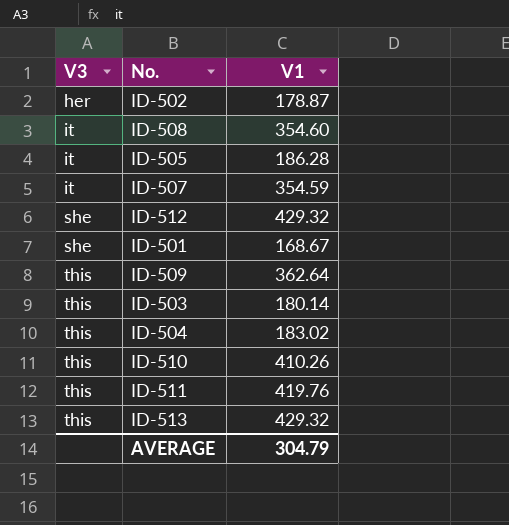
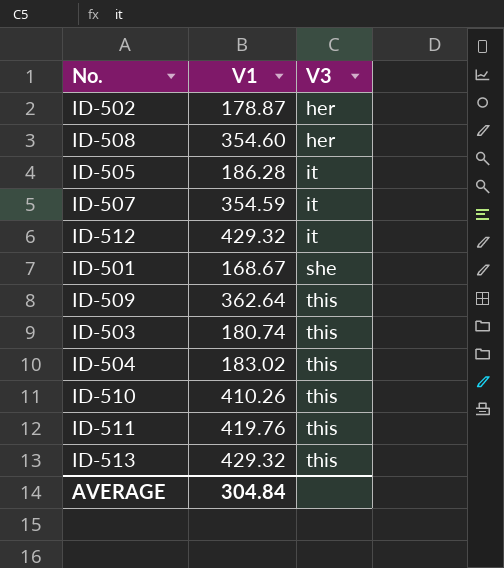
column V3 | position: 1 -> 3
ID-508 | V3: it -> her
ID-512 | V3: she -> it
ID-503 | V1: 180.14 -> 180.74
AVERAGE | V1: 304.79 -> 304.84

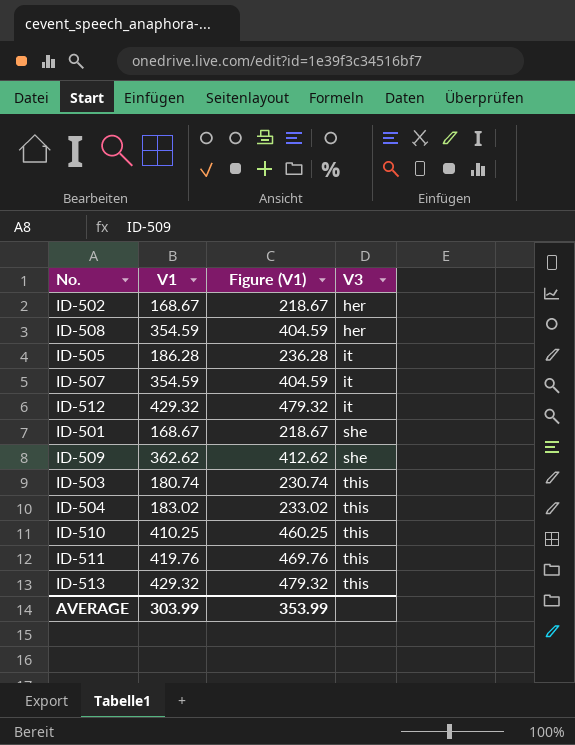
column Figure (V1) | formula: none -> [V1] + 50
ID-502 | V1: 178.87 -> 168.67
ID-508 | V1: 354.60 -> 354.59
ID-509 | V1: 362.64 -> 362.62
ID-509 | V3: this -> she
ID-510 | V1: 410.26 -> 410.25
AVERAGE | V1: 304.84 -> 303.99

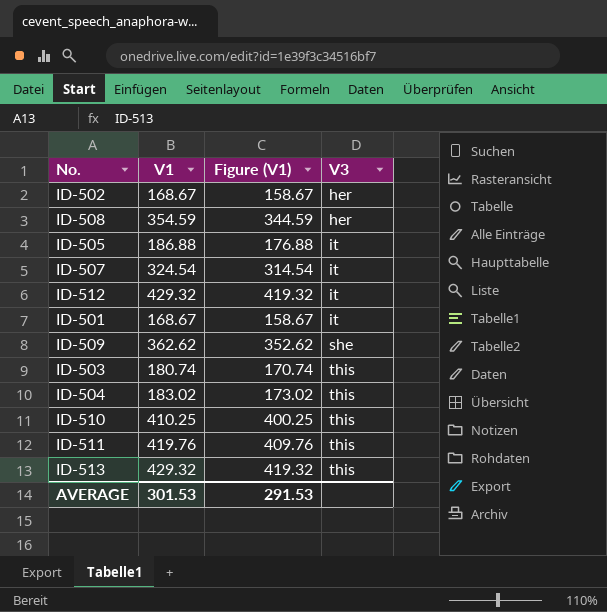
column Figure (V1) | formula: [V1] + 50 -> [V1] - 10
ID-505 | V1: 186.28 -> 186.88
ID-507 | V1: 354.59 -> 324.54
ID-501 | V3: she -> it
AVERAGE | V1: 303.99 -> 301.53
AVERAGE | Figure (V1): 353.99 -> 291.53

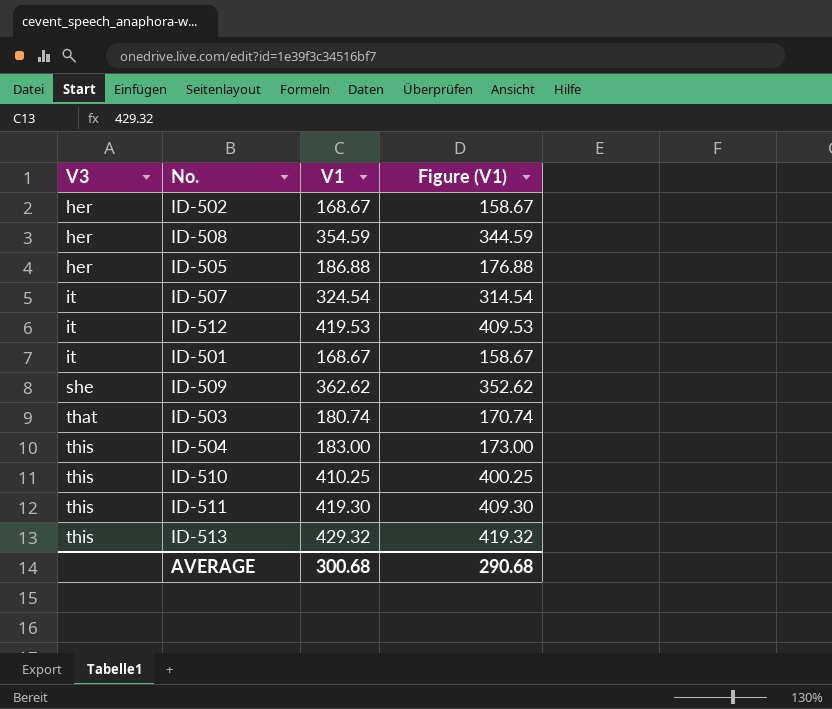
column V3 | position: 4 -> 1
ID-505 | V3: it -> her
ID-512 | V1: 429.32 -> 419.53
ID-512 | Figure (V1): 419.32 -> 409.53
ID-503 | V3: this -> that
ID-504 | V1: 183.02 -> 183.00
ID-504 | Figure (V1): 173.02 -> 173.00
ID-511 | V1: 419.76 -> 419.30
ID-511 | Figure (V1): 409.76 -> 409.30
AVERAGE | V1: 301.53 -> 300.68
AVERAGE | Figure (V1): 291.53 -> 290.68

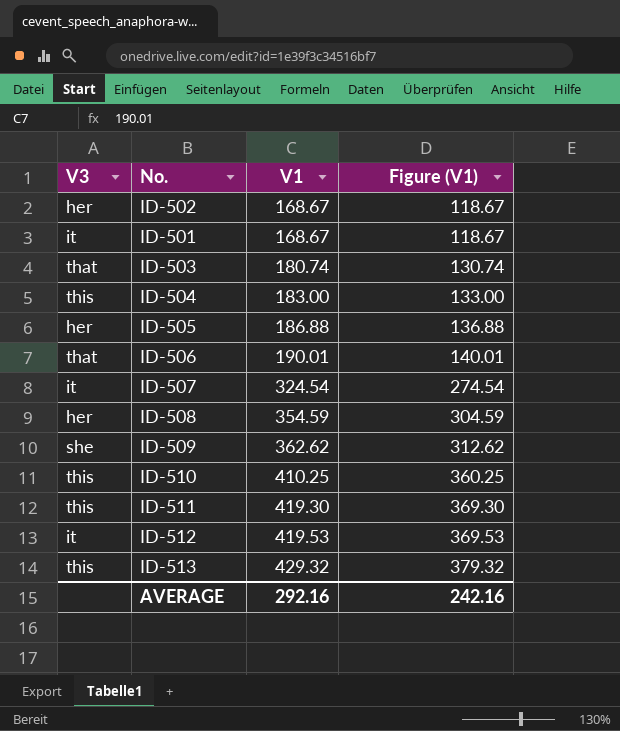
row order: V3 ascending -> V1 ascending
column Figure (V1) | formula: [V1] - 10 -> [V1] - 50
row ID-506: none -> that | 190.01 | 140.01
AVERAGE | V1: 300.68 -> 292.16
AVERAGE | Figure (V1): 290.68 -> 242.16

